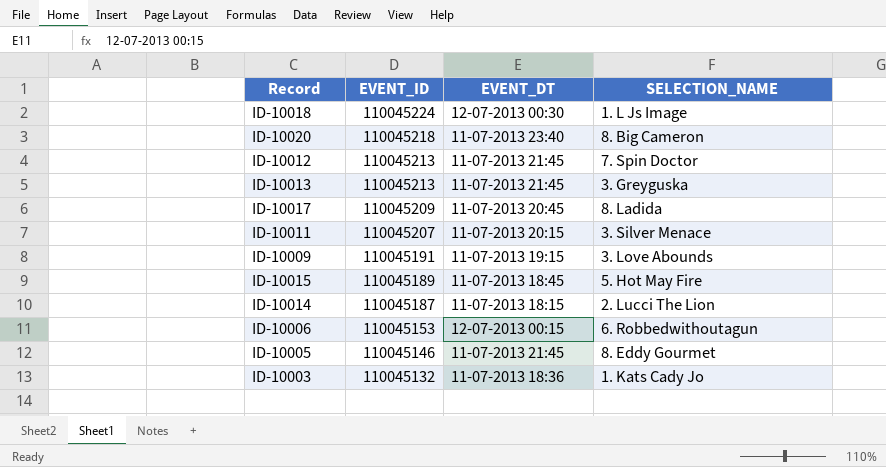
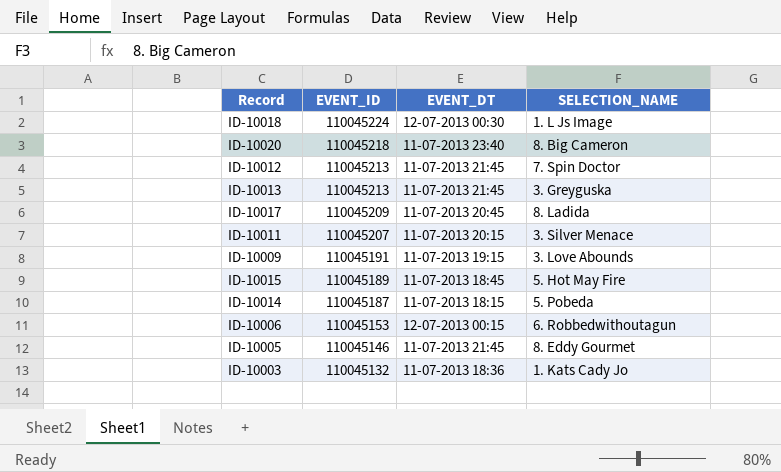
ID-10014 | SELECTION_NAME: 2. Lucci The Lion -> 5. Pobeda

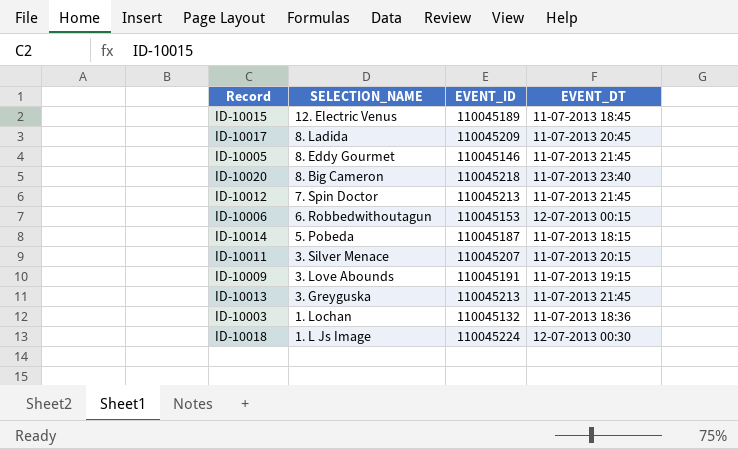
row order: EVENT_ID descending -> SELECTION_NAME descending
column SELECTION_NAME | position: 4 -> 2
ID-10015 | SELECTION_NAME: 5. Hot May Fire -> 12. Electric Venus
ID-10003 | SELECTION_NAME: 1. Kats Cady Jo -> 1. Lochan

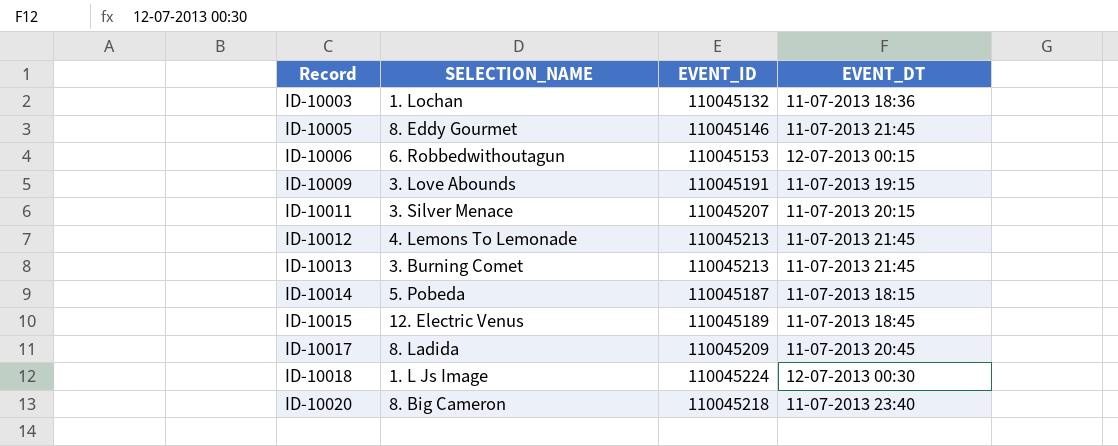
row order: SELECTION_NAME descending -> Record ascending
ID-10012 | SELECTION_NAME: 7. Spin Doctor -> 4. Lemons To Lemonade
ID-10013 | SELECTION_NAME: 3. Greyguska -> 3. Burning Comet

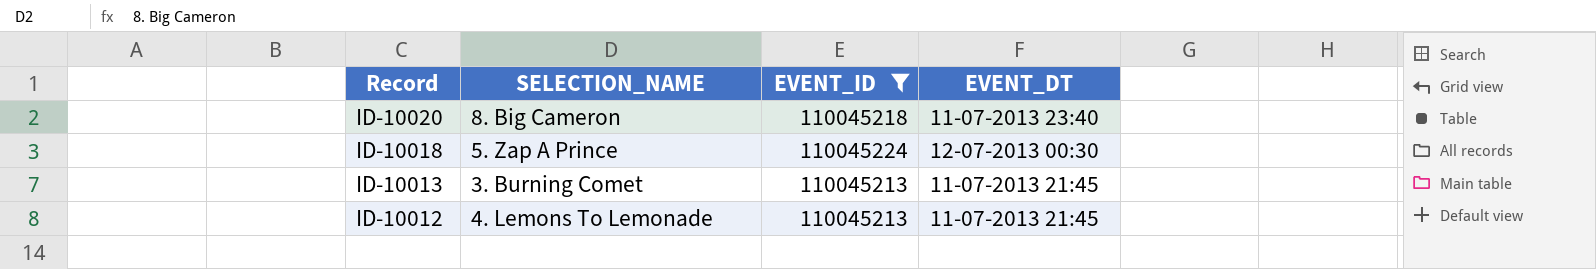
filter: none -> EVENT_ID >= 110045213
row order: Record ascending -> Record descending
ID-10018 | SELECTION_NAME: 1. L Js Image -> 5. Zap A Prince

